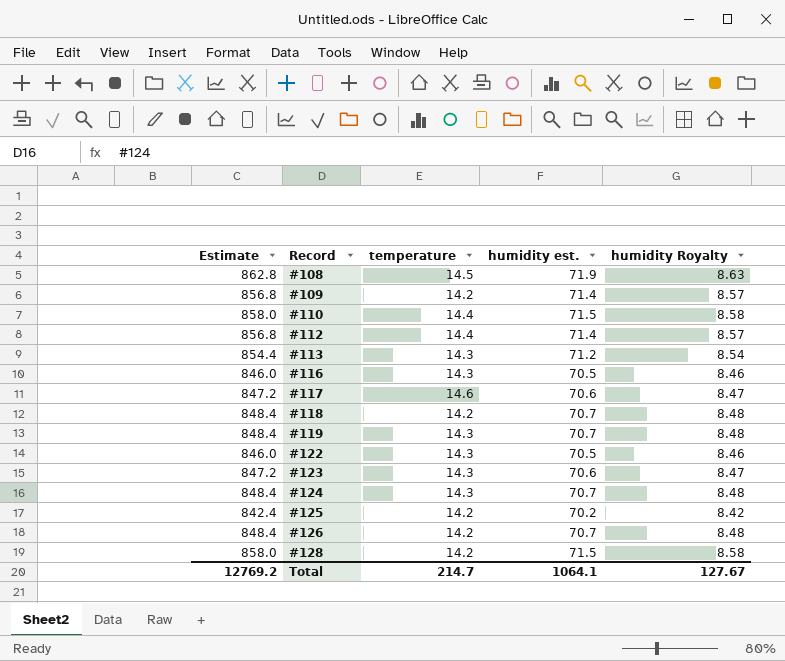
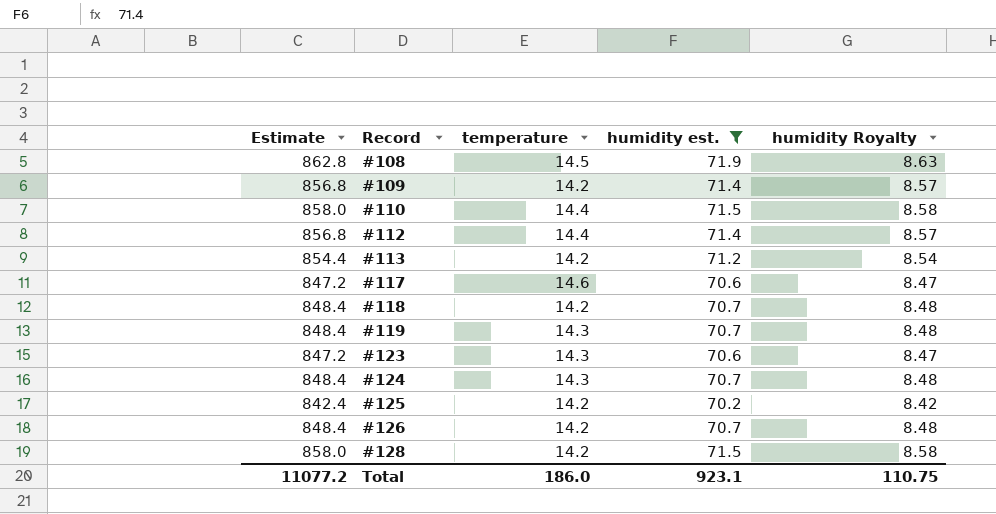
filter: none -> humidity est. != 70.5
#113 | temperature: 14.3 -> 14.2
Total | Estimate: 12769.2 -> 11077.2
Total | temperature: 214.7 -> 186.0
Total | humidity est.: 1064.1 -> 923.1
Total | humidity Royalty: 127.67 -> 110.75

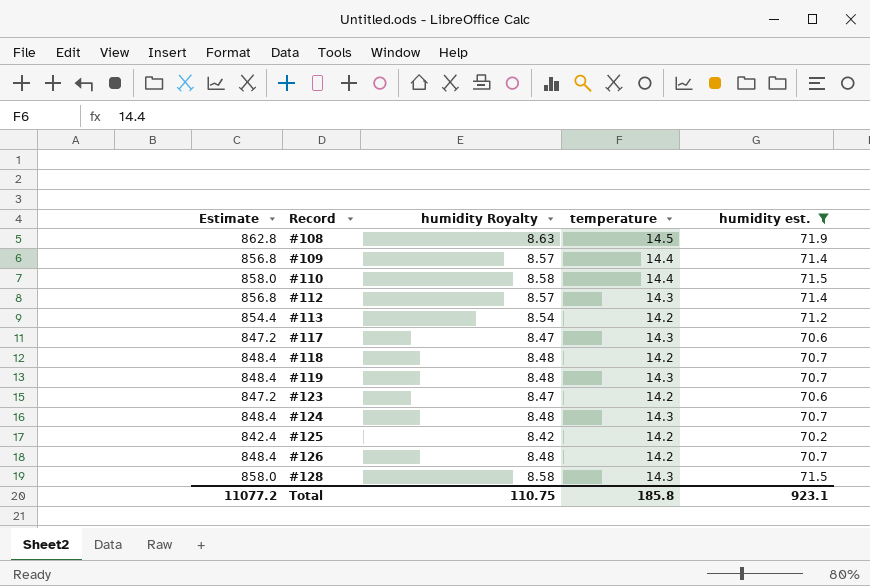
column humidity Royalty | position: 5 -> 3
#109 | temperature: 14.2 -> 14.4
#112 | temperature: 14.4 -> 14.3
#117 | temperature: 14.6 -> 14.3
#123 | temperature: 14.3 -> 14.2
#128 | temperature: 14.2 -> 14.3
Total | temperature: 186.0 -> 185.8

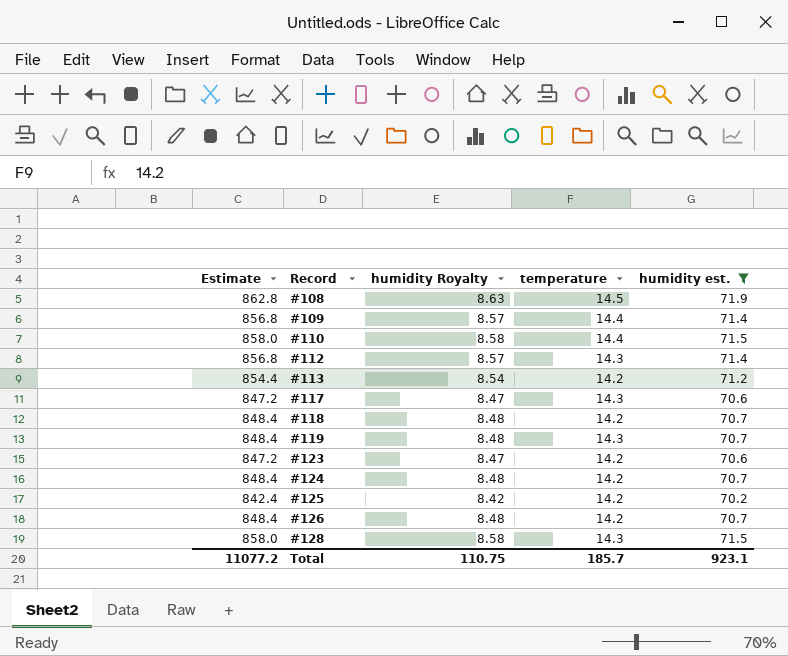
#124 | temperature: 14.3 -> 14.2
Total | temperature: 185.8 -> 185.7

